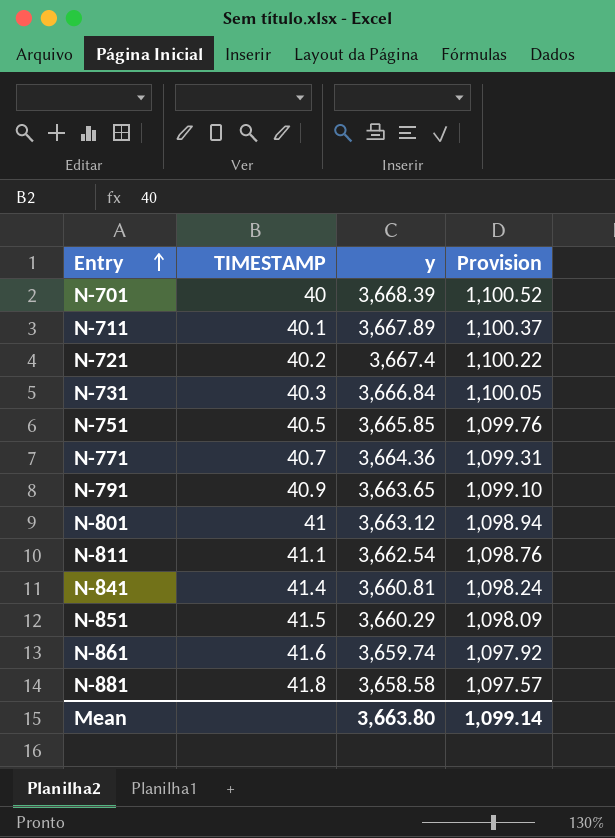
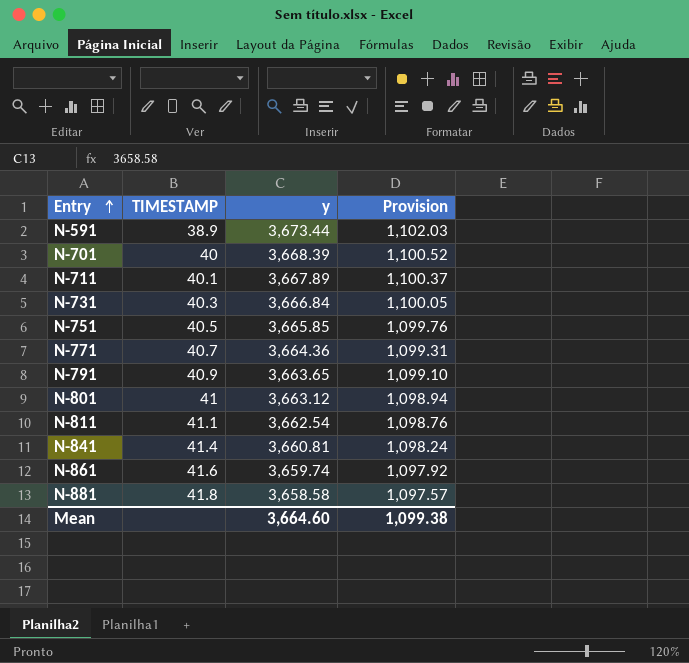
row N-721: 40.2 | 3,667.4 | 1,100.22 -> none
row N-851: 41.5 | 3,660.29 | 1,098.09 -> none
row N-591: none -> 38.9 | 3,673.44 | 1,102.03
Mean | y: 3,663.80 -> 3,664.60
Mean | Provision: 1,099.14 -> 1,099.38

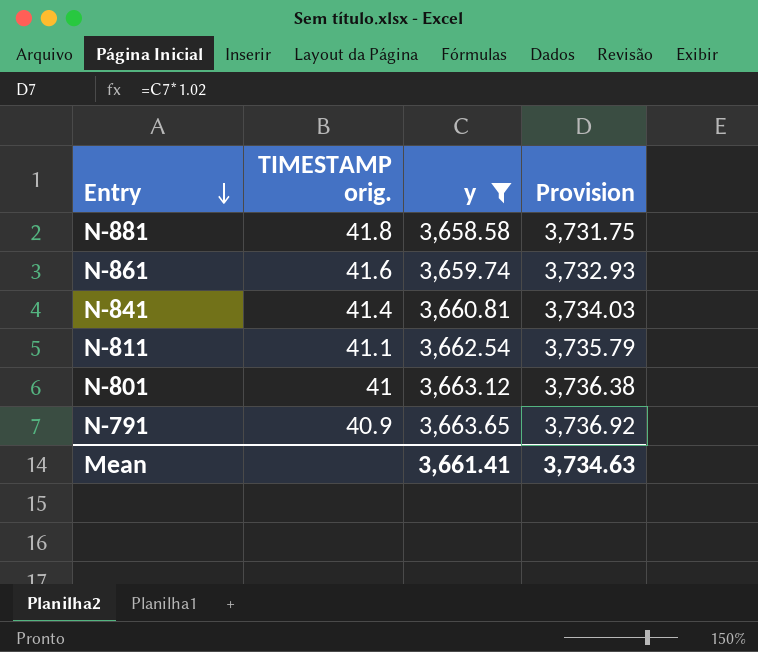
filter: none -> y <= 3,663.65
row order: Entry ascending -> Entry descending
column name: TIMESTAMP -> TIMESTAMP orig.
column Provision | formula: [y] * 0.3 -> [y] * 1.02
Mean | y: 3,664.60 -> 3,661.41
Mean | Provision: 1,099.38 -> 3,734.63

